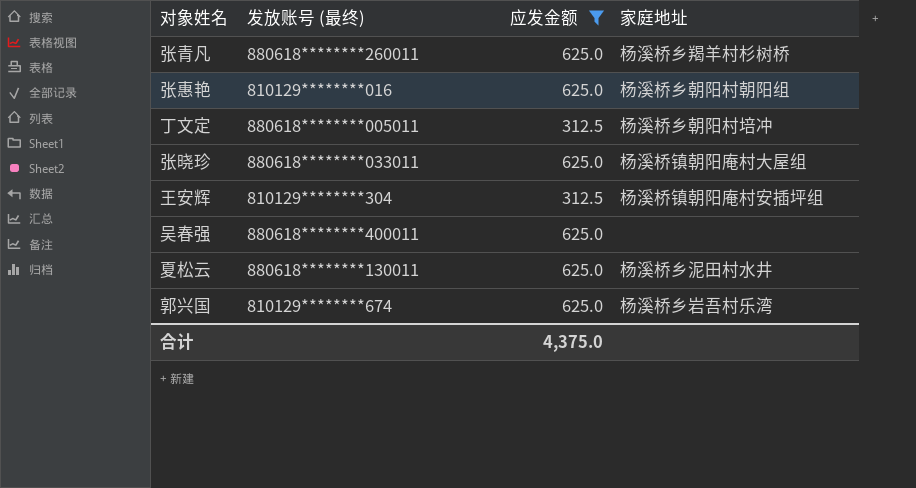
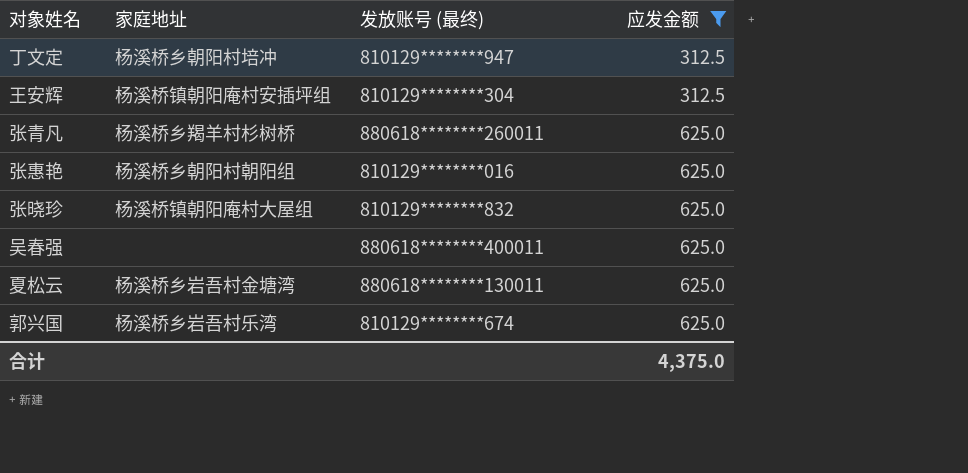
row order: none -> 应发金额 ascending
column 家庭地址 | position: 4 -> 2
丁文定 | 发放账号 (最终): 880618********005011 -> 810129********947
张晓珍 | 发放账号 (最终): 880618********033011 -> 810129********832
夏松云 | 家庭地址: 杨溪桥乡泥田村水井 -> 杨溪桥乡岩吾村金塘湾

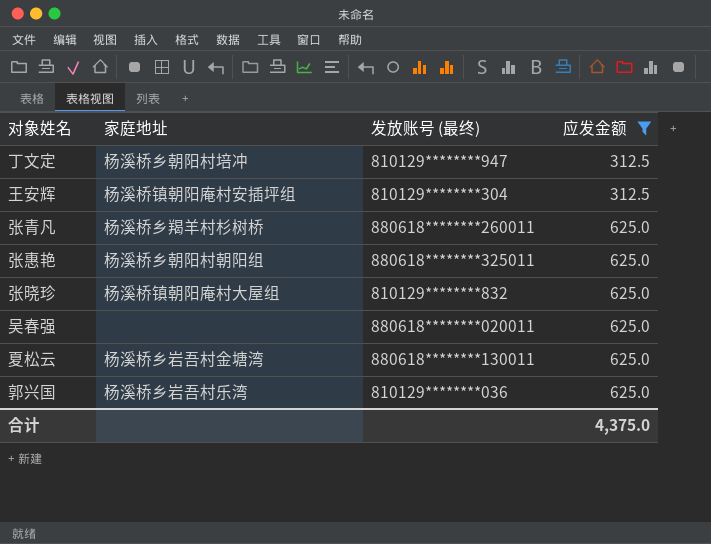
张惠艳 | 发放账号 (最终): 810129********016 -> 880618********325011
吴春强 | 发放账号 (最终): 880618********400011 -> 880618********020011
郭兴国 | 发放账号 (最终): 810129********674 -> 810129********036

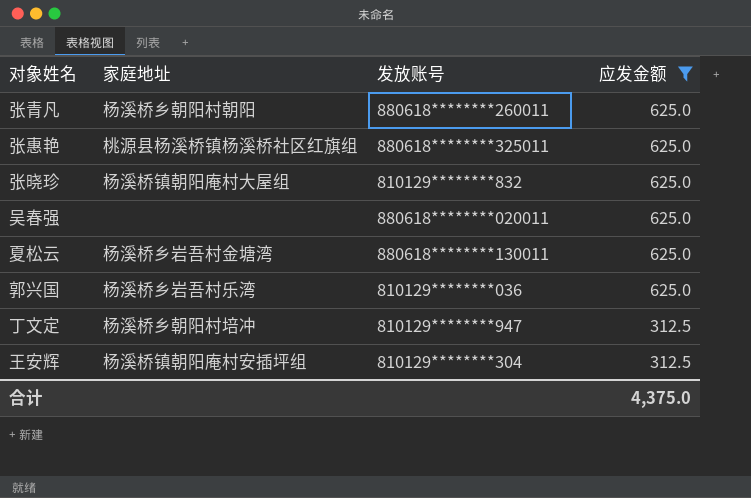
row order: 应发金额 ascending -> 应发金额 descending
column name: 发放账号 (最终) -> 发放账号
张青凡 | 家庭地址: 杨溪桥乡羯羊村杉树桥 -> 杨溪桥乡朝阳村朝阳
张惠艳 | 家庭地址: 杨溪桥乡朝阳村朝阳组 -> 桃源县杨溪桥镇杨溪桥社区红旗组

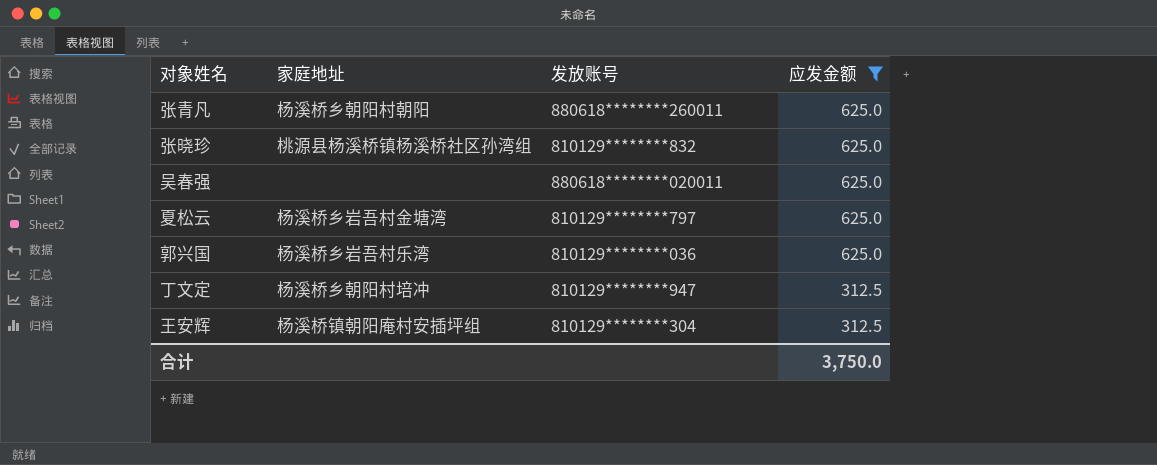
row 张惠艳: 桃源县杨溪桥镇杨溪桥社区红旗组 | 880618********325011 | 625.0 -> none
张晓珍 | 家庭地址: 杨溪桥镇朝阳庵村大屋组 -> 桃源县杨溪桥镇杨溪桥社区孙湾组
夏松云 | 发放账号: 880618********130011 -> 810129********797
合计 | 应发金额: 4,375.0 -> 3,750.0

